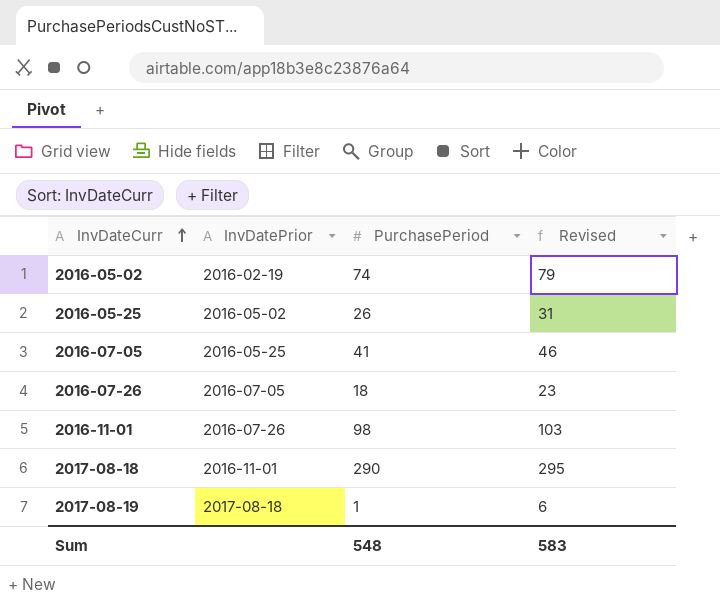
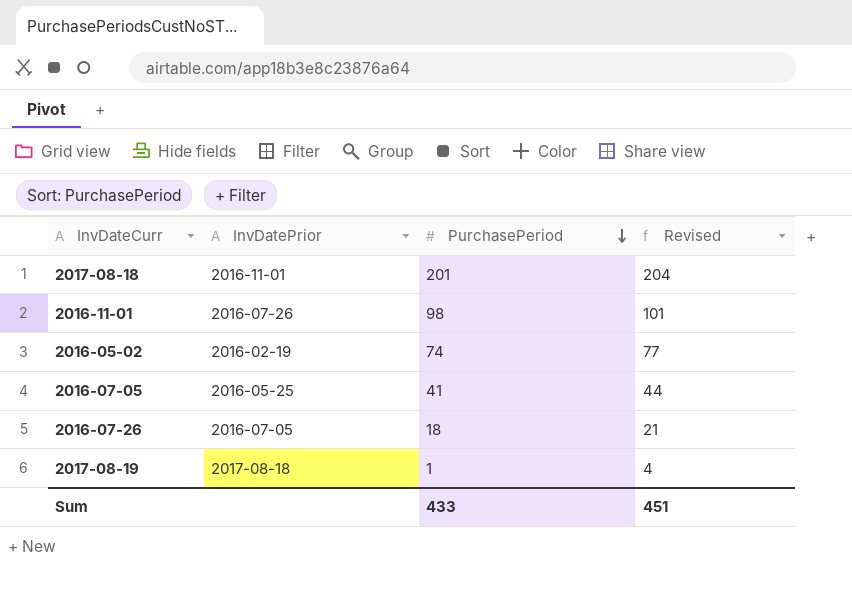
row order: InvDateCurr ascending -> PurchasePeriod descending
column Revised | formula: [PurchasePeriod] + 5 -> [PurchasePeriod] + 3
row 2016-05-25: 2016-05-02 | 26 | 31 -> none
2017-08-18 | PurchasePeriod: 290 -> 201
Sum | PurchasePeriod: 548 -> 433
Sum | Revised: 583 -> 451

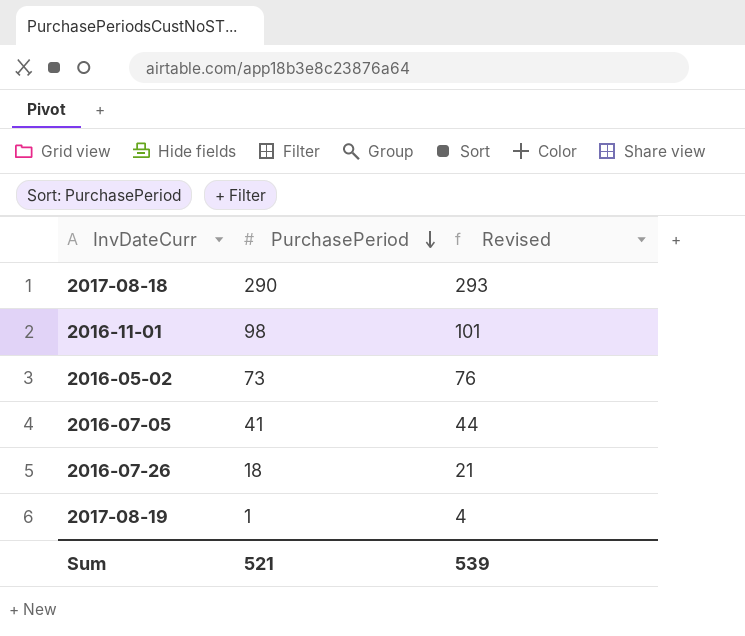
column InvDatePrior | position: 2 -> none
2017-08-18 | PurchasePeriod: 201 -> 290
2017-08-18 | Revised: 204 -> 293
2016-05-02 | PurchasePeriod: 74 -> 73
2016-05-02 | Revised: 77 -> 76
Sum | PurchasePeriod: 433 -> 521
Sum | Revised: 451 -> 539

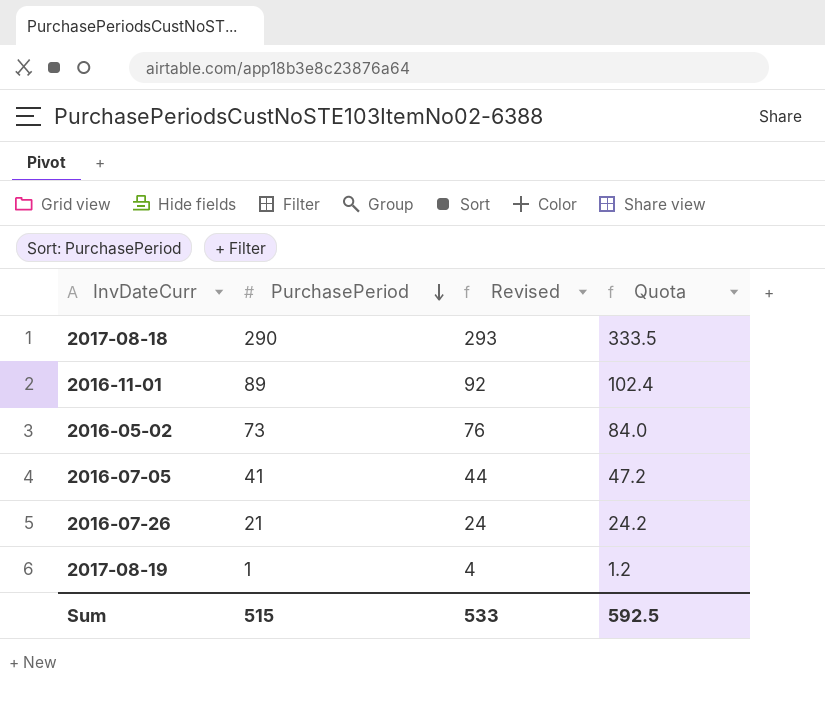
column Quota | formula: none -> [PurchasePeriod] * 1.15
2016-11-01 | PurchasePeriod: 98 -> 89
2016-11-01 | Revised: 101 -> 92
2016-07-26 | PurchasePeriod: 18 -> 21
2016-07-26 | Revised: 21 -> 24
Sum | PurchasePeriod: 521 -> 515
Sum | Revised: 539 -> 533

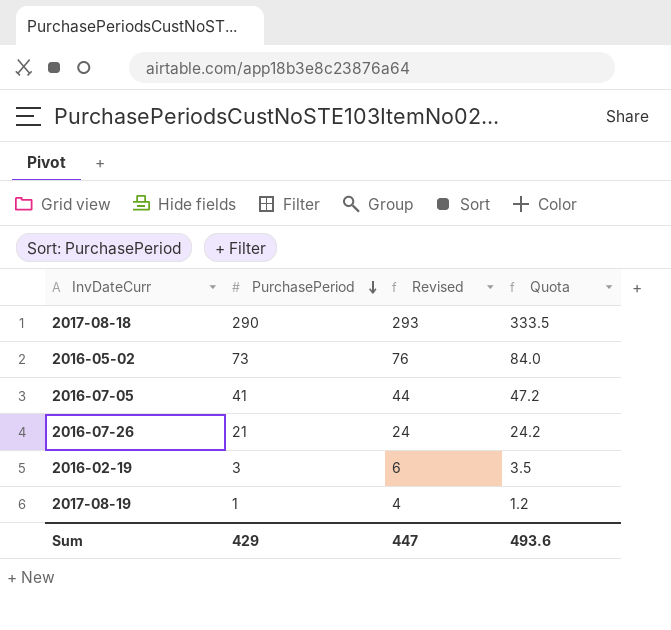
row 2016-11-01: 89 | 92 | 102.4 -> none
row 2016-02-19: none -> 3 | 6 | 3.5
Sum | PurchasePeriod: 515 -> 429
Sum | Revised: 533 -> 447
Sum | Quota: 592.5 -> 493.6

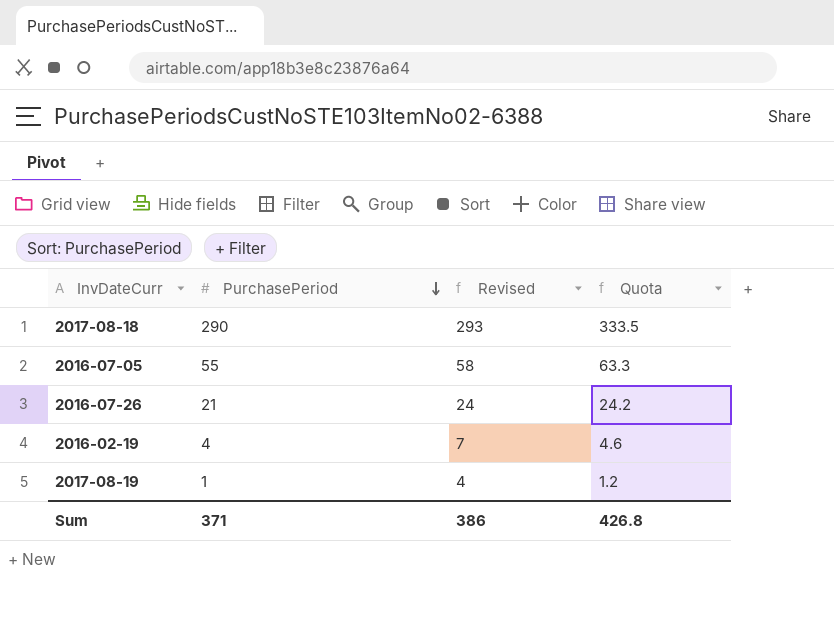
row 2016-05-02: 73 | 76 | 84.0 -> none
2016-07-05 | PurchasePeriod: 41 -> 55
2016-07-05 | Revised: 44 -> 58
2016-07-05 | Quota: 47.2 -> 63.3
2016-02-19 | PurchasePeriod: 3 -> 4
2016-02-19 | Revised: 6 -> 7
2016-02-19 | Quota: 3.5 -> 4.6
Sum | PurchasePeriod: 429 -> 371
Sum | Revised: 447 -> 386
Sum | Quota: 493.6 -> 426.8

